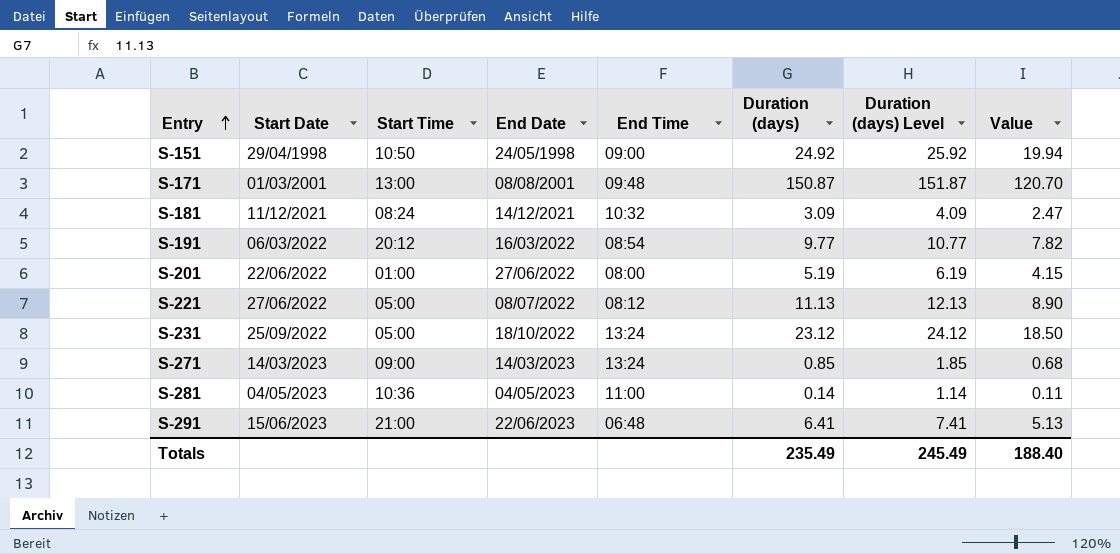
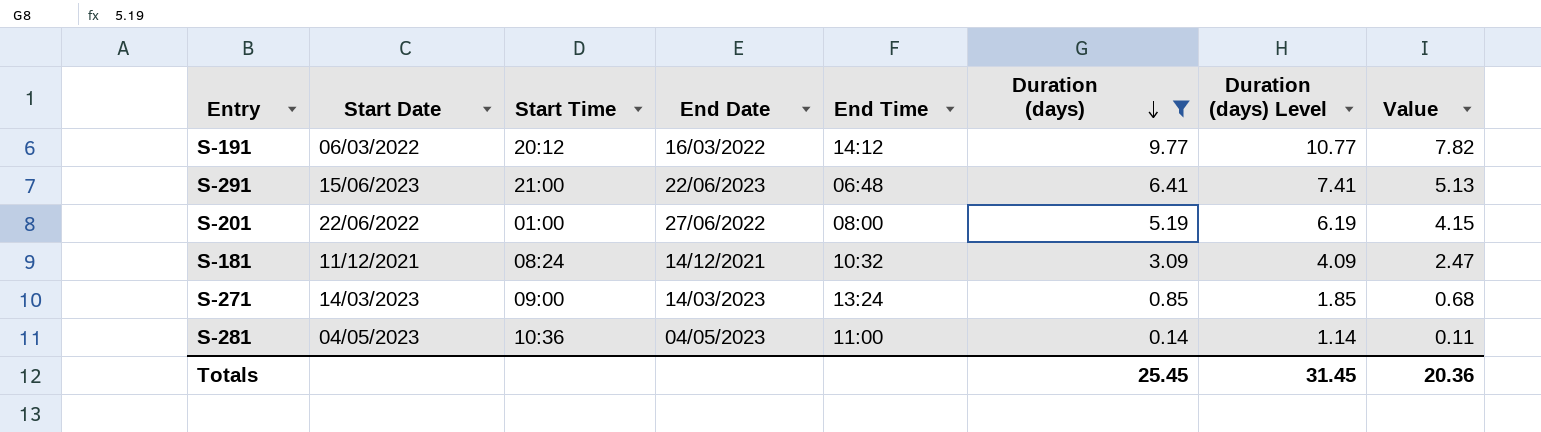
filter: none -> Duration (days) <= 9.77
row order: Entry ascending -> Duration (days) descending
S-191 | End Time: 08:54 -> 14:12
Totals | Duration (days): 235.49 -> 25.45
Totals | Duration (days) Level: 245.49 -> 31.45
Totals | Value: 188.40 -> 20.36

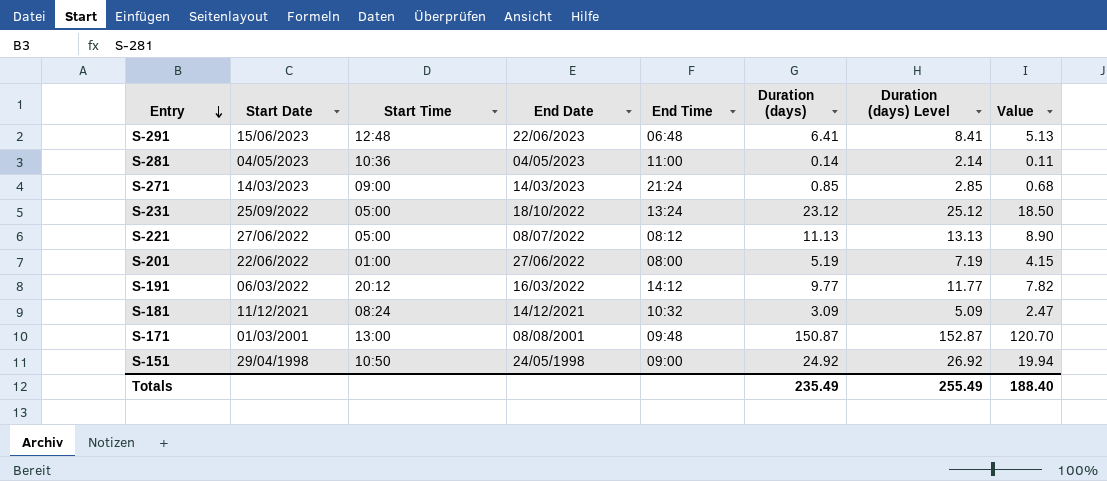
filter: Duration (days) <= 9.77 -> none
row order: Duration (days) descending -> Entry descending
column Duration (days) Level | formula: [Duration (days)] + 1 -> [Duration (days)] + 2
S-291 | Start Time: 21:00 -> 12:48
S-271 | End Time: 13:24 -> 21:24
Totals | Duration (days): 25.45 -> 235.49
Totals | Duration (days) Level: 31.45 -> 255.49
Totals | Value: 20.36 -> 188.40

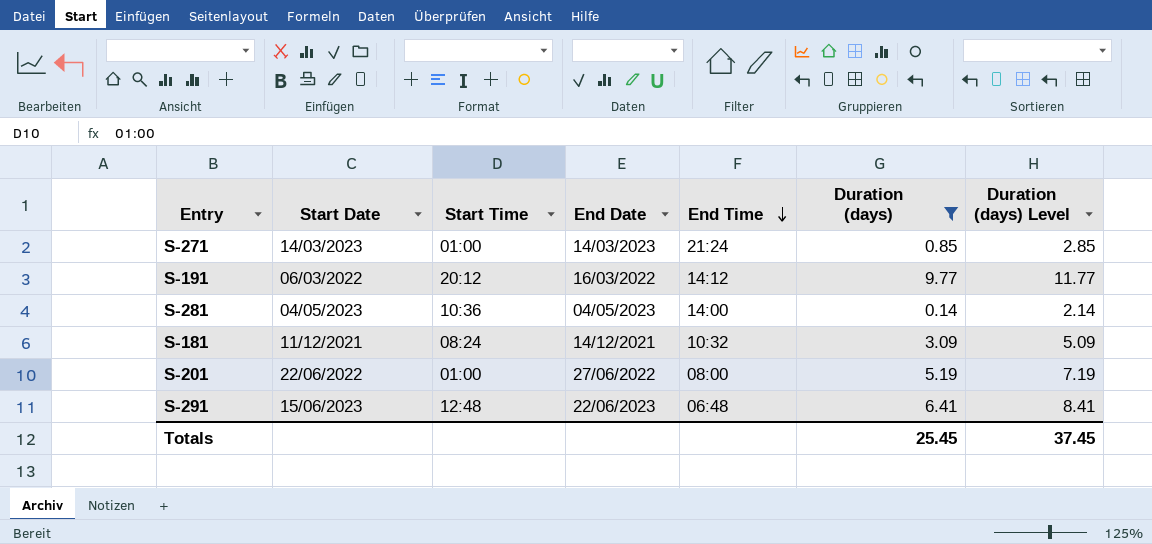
filter: none -> Duration (days) <= 9.77
row order: Entry descending -> End Time descending
column Value | formula: [Duration (days)] * 0.8 -> none
S-271 | Start Time: 09:00 -> 01:00
S-281 | End Time: 11:00 -> 14:00
Totals | Duration (days): 235.49 -> 25.45
Totals | Duration (days) Level: 255.49 -> 37.45

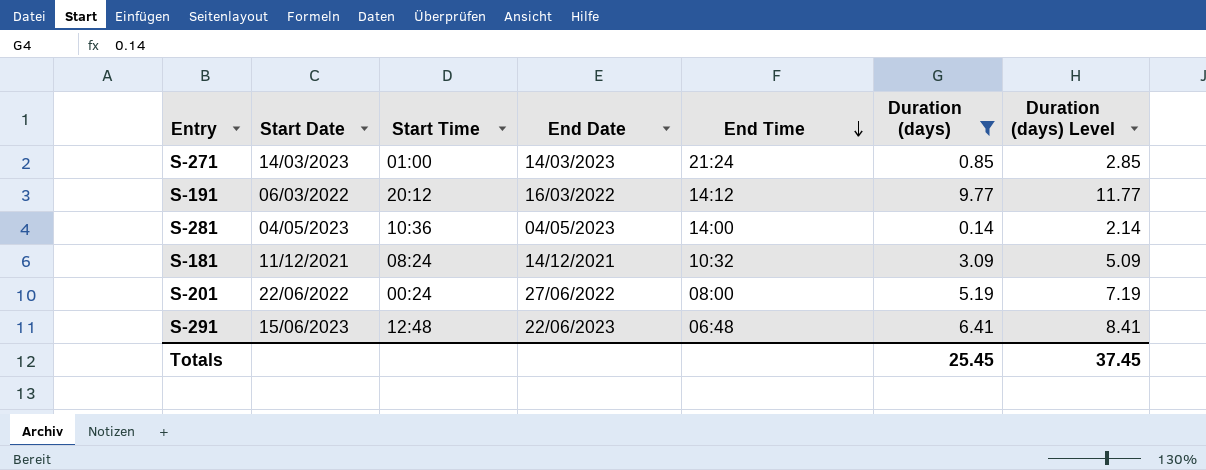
S-201 | Start Time: 01:00 -> 00:24

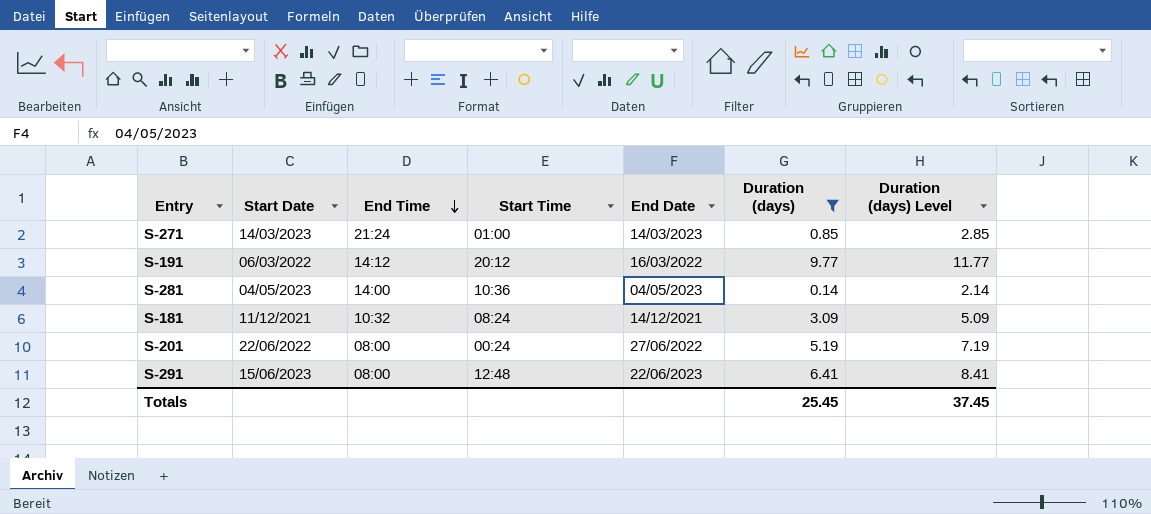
column End Time | position: 5 -> 3
S-291 | End Time: 06:48 -> 08:00

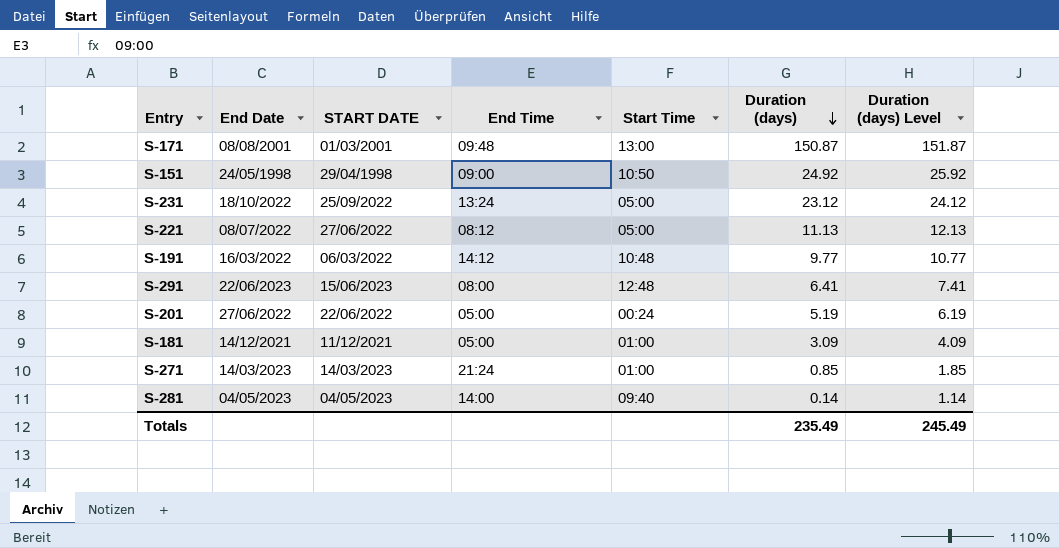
filter: Duration (days) <= 9.77 -> none
row order: End Time descending -> Duration (days) descending
column End Date | position: 5 -> 2
column name: Start Date -> START DATE
column Duration (days) Level | formula: [Duration (days)] + 2 -> [Duration (days)] + 1
S-191 | Start Time: 20:12 -> 10:48
S-201 | End Time: 08:00 -> 05:00
S-181 | End Time: 10:32 -> 05:00
S-181 | Start Time: 08:24 -> 01:00
S-281 | Start Time: 10:36 -> 09:40
Totals | Duration (days): 25.45 -> 235.49
Totals | Duration (days) Level: 37.45 -> 245.49

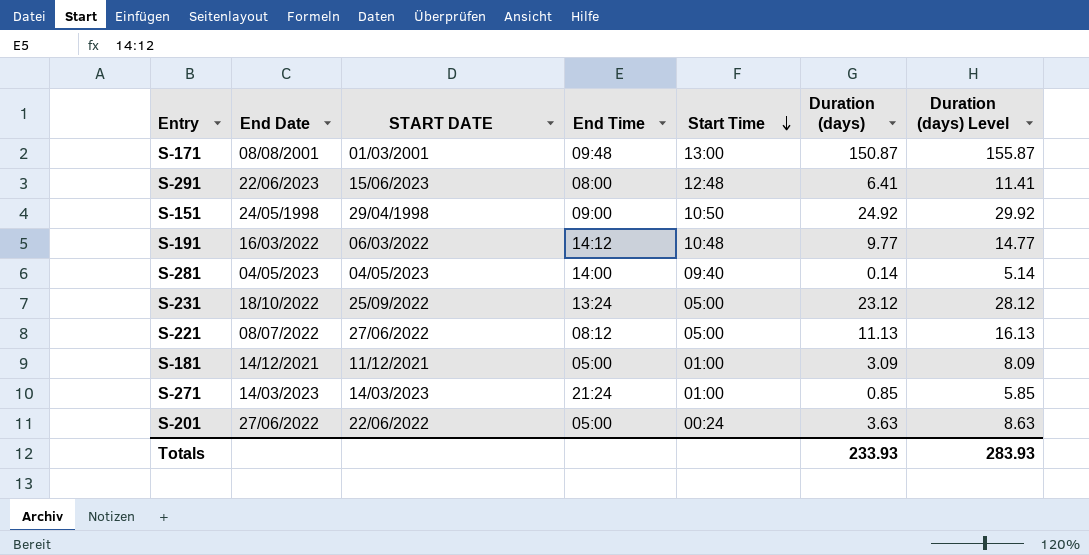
row order: Duration (days) descending -> Start Time descending
column Duration (days) Level | formula: [Duration (days)] + 1 -> [Duration (days)] + 5
S-201 | Duration (days): 5.19 -> 3.63
Totals | Duration (days): 235.49 -> 233.93
Totals | Duration (days) Level: 245.49 -> 283.93

